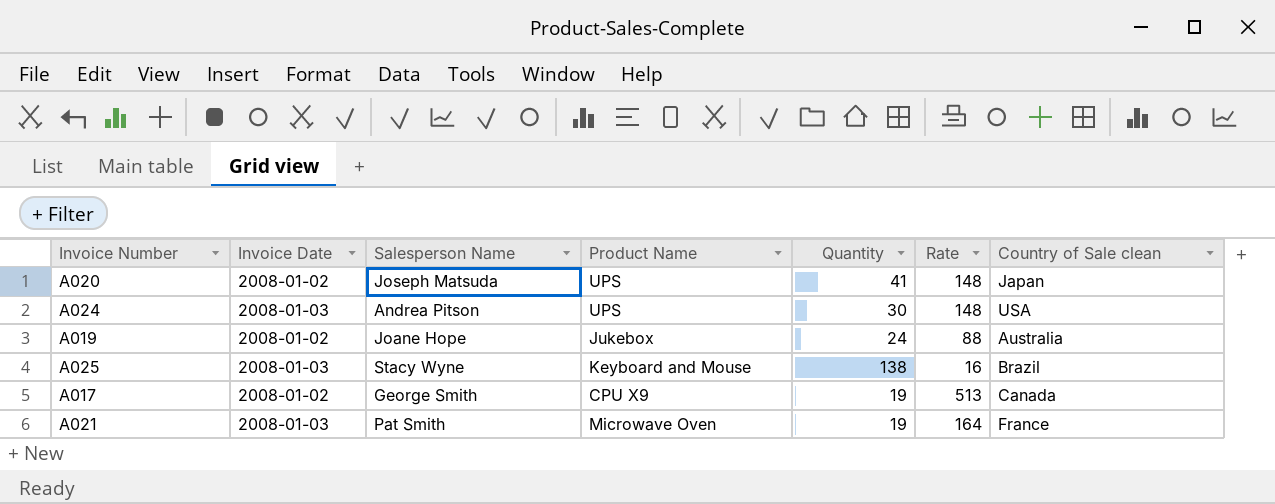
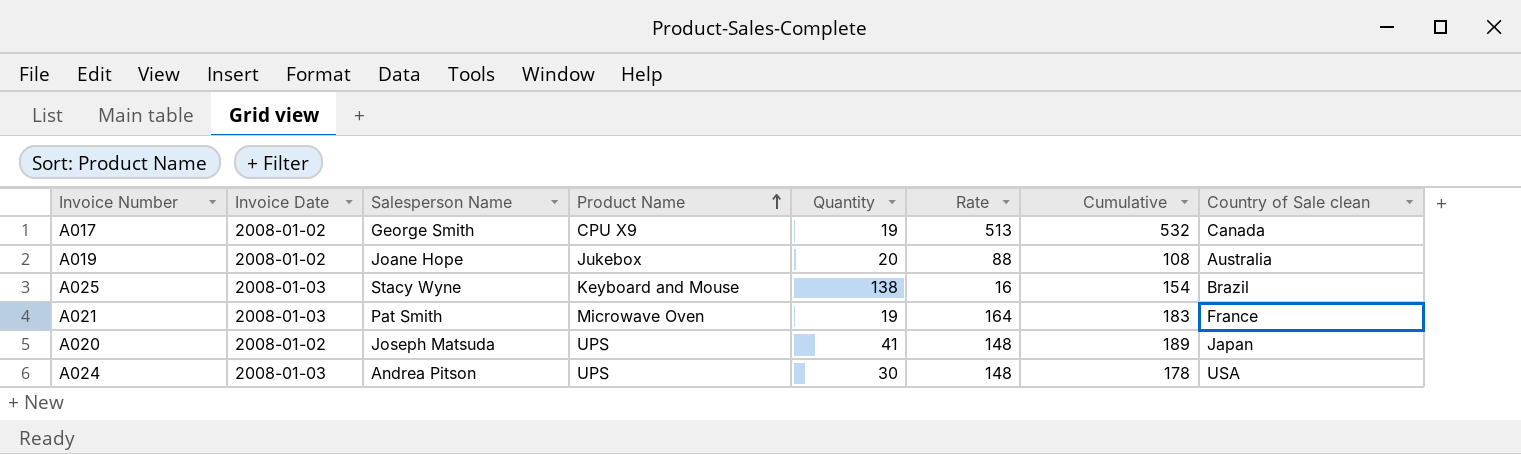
row order: none -> Product Name ascending
column Cumulative | formula: none -> [Quantity] + [Rate]
A019 | Quantity: 24 -> 20

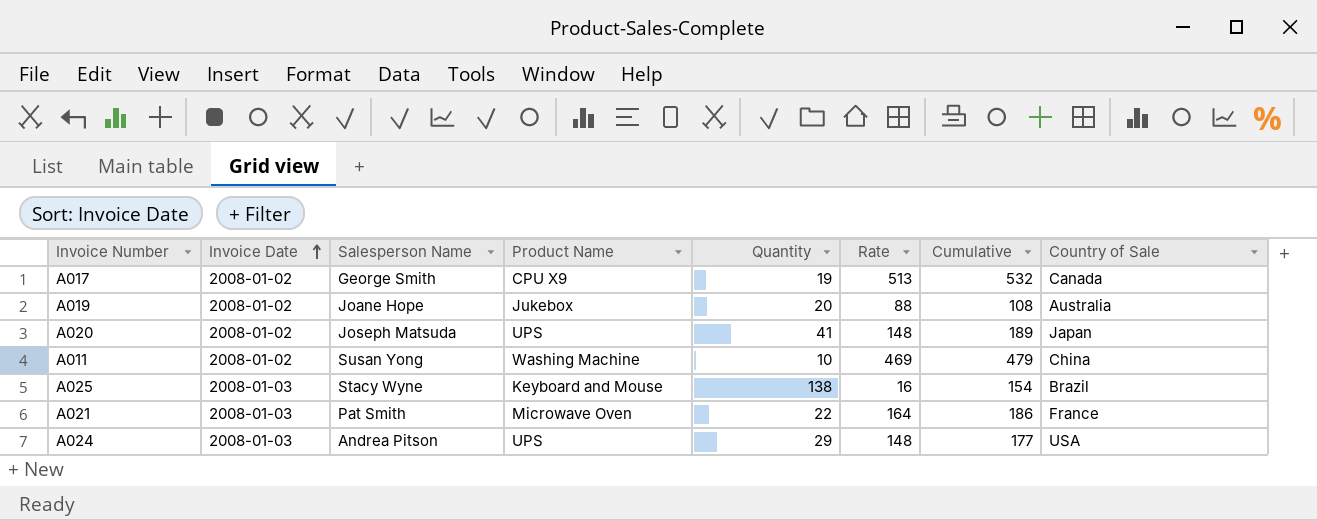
row order: Product Name ascending -> Invoice Date ascending
column name: Country of Sale clean -> Country of Sale
row A011: none -> 2008-01-02 | Susan Yong | Washing Machine | 10 | 469 | 479 | China
A021 | Quantity: 19 -> 22
A021 | Cumulative: 183 -> 186
A024 | Quantity: 30 -> 29
A024 | Cumulative: 178 -> 177

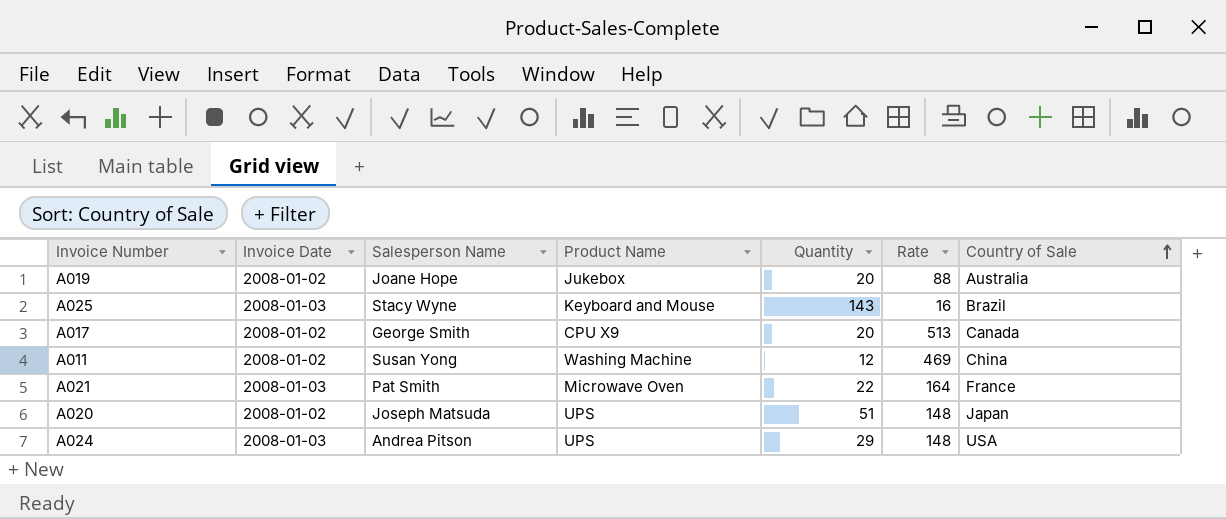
row order: Invoice Date ascending -> Country of Sale ascending
column Cumulative | formula: [Quantity] + [Rate] -> none
A025 | Quantity: 138 -> 143
A017 | Quantity: 19 -> 20
A011 | Quantity: 10 -> 12
A020 | Quantity: 41 -> 51

